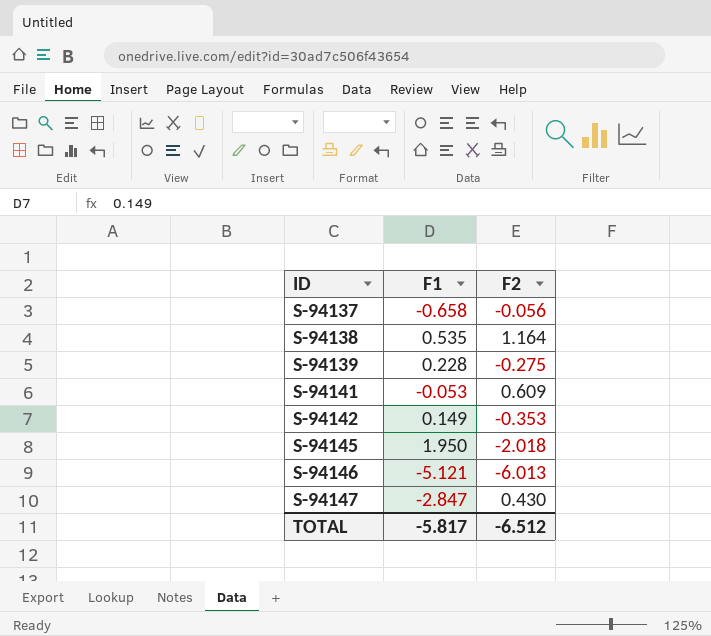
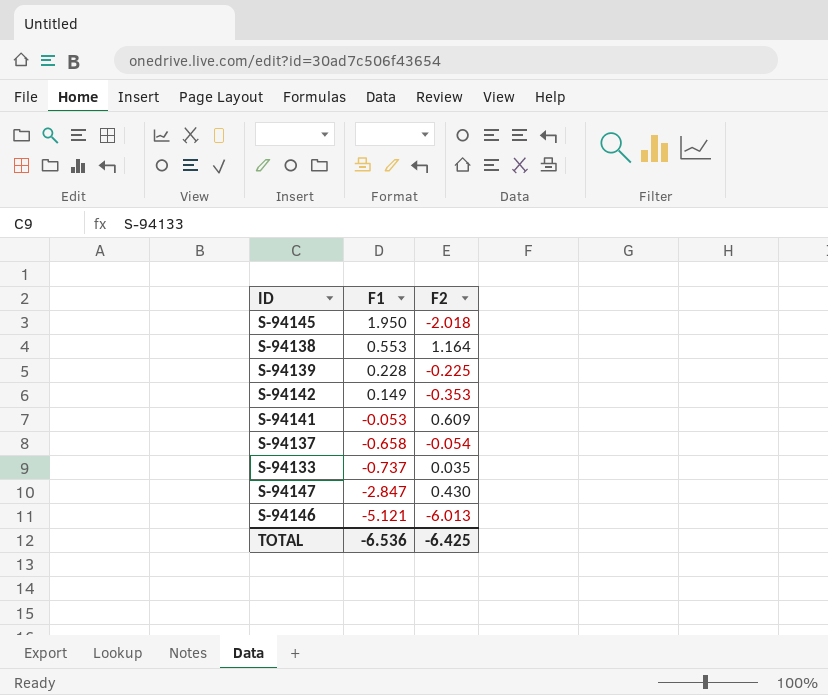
row order: ID ascending -> F1 descending
S-94138 | F1: 0.535 -> 0.553
S-94139 | F2: -0.275 -> -0.225
S-94137 | F2: -0.056 -> -0.054
row S-94133: none -> -0.737 | 0.035
TOTAL | F1: -5.817 -> -6.536
TOTAL | F2: -6.512 -> -6.425

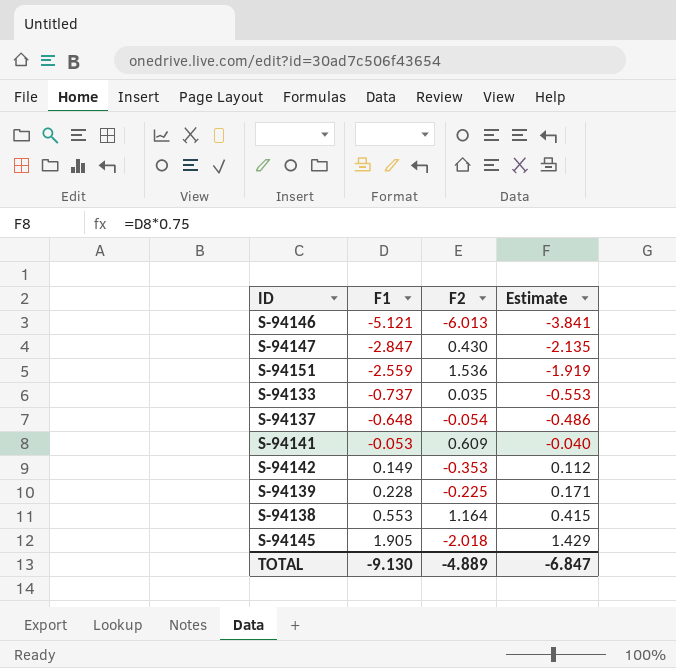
row order: F1 descending -> F1 ascending
column Estimate | formula: none -> [F1] * 0.75
row S-94151: none -> -2.559 | 1.536 | -1.919
S-94137 | F1: -0.658 -> -0.648
S-94145 | F1: 1.950 -> 1.905
TOTAL | F1: -6.536 -> -9.130
TOTAL | F2: -6.425 -> -4.889

